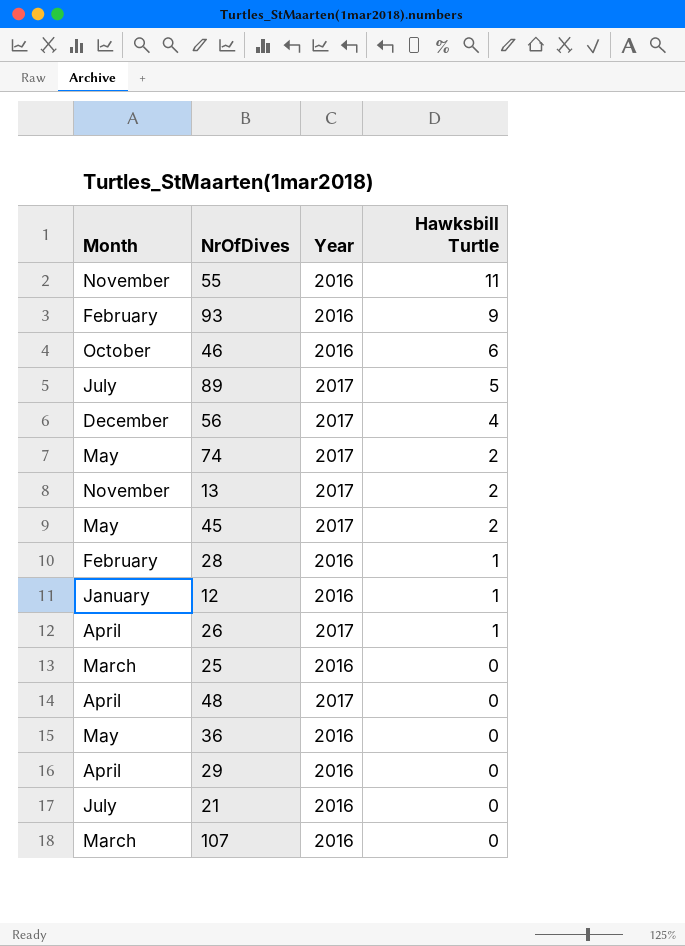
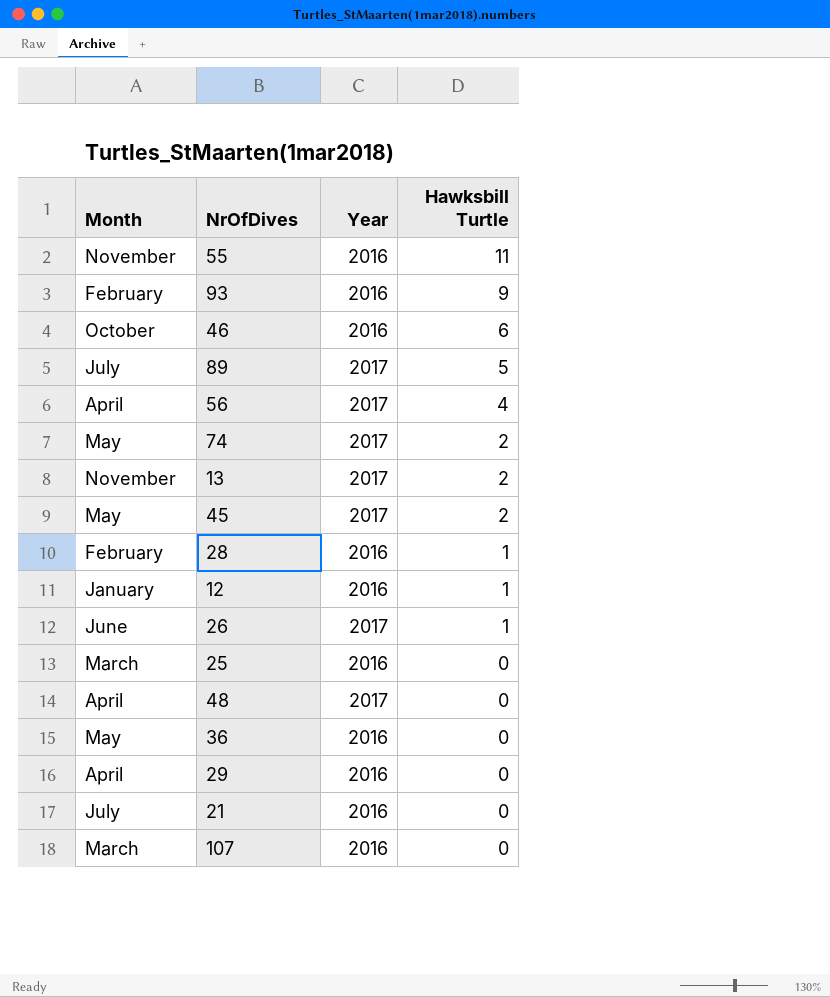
56 | Month: December -> April
26 | Month: April -> June

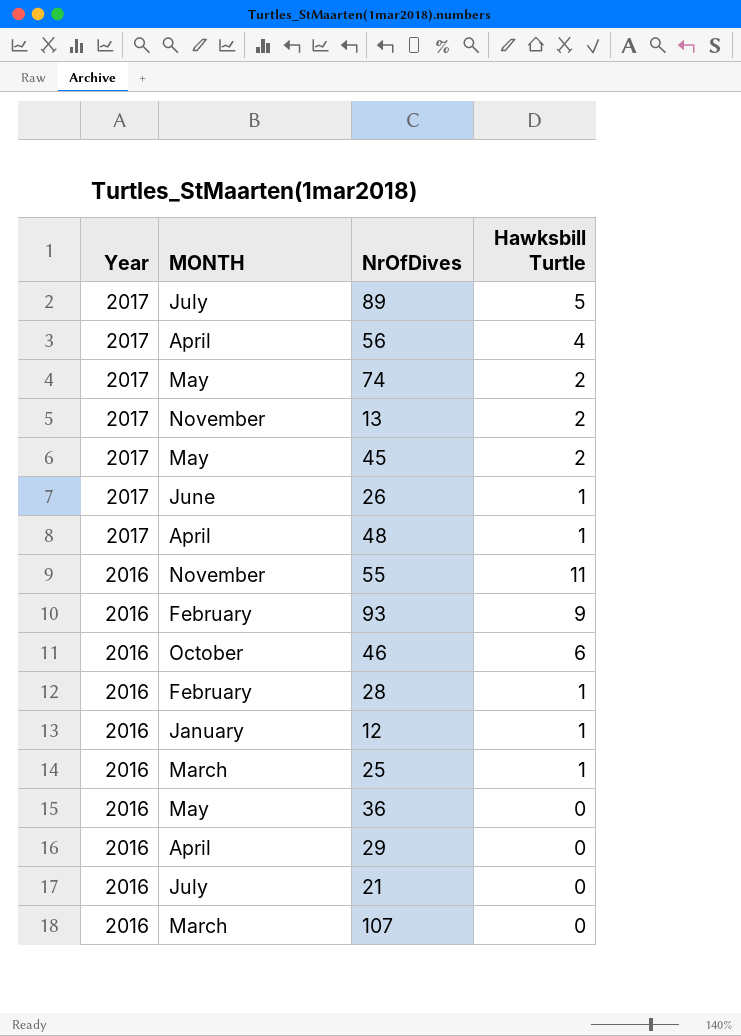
row order: Hawksbill Turtle descending -> Year descending
column Year | position: 3 -> 1
column name: Month -> MONTH
48 | Hawksbill Turtle: 0 -> 1
25 | Hawksbill Turtle: 0 -> 1

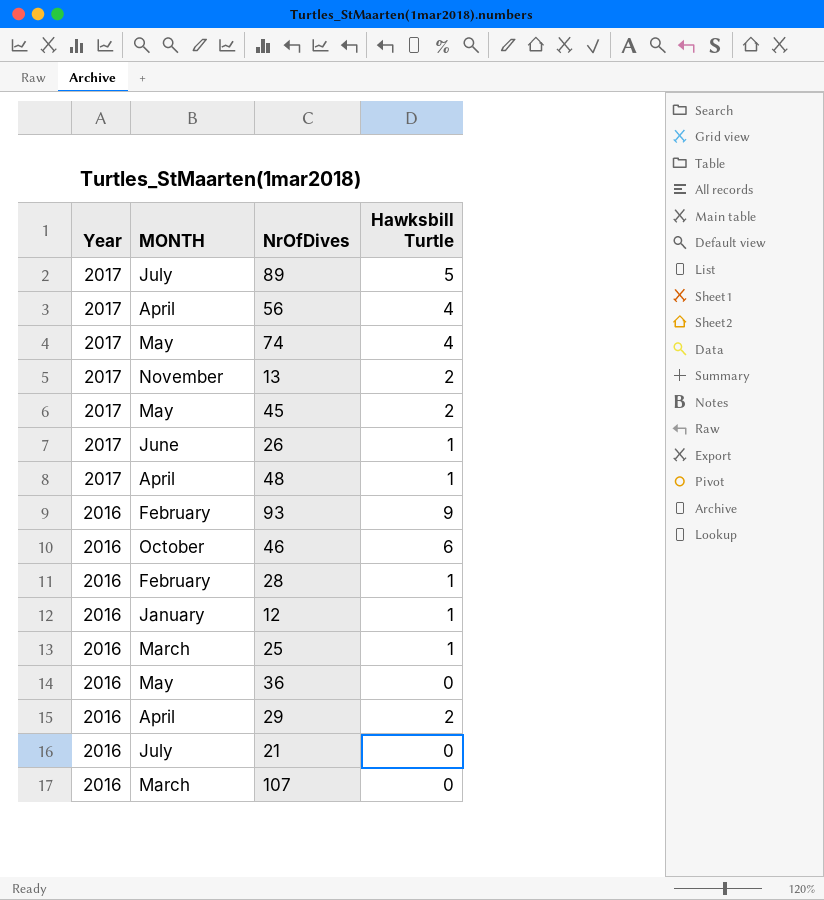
row 55: 2016 | November | 11 -> none
74 | Hawksbill Turtle: 2 -> 4
29 | Hawksbill Turtle: 0 -> 2

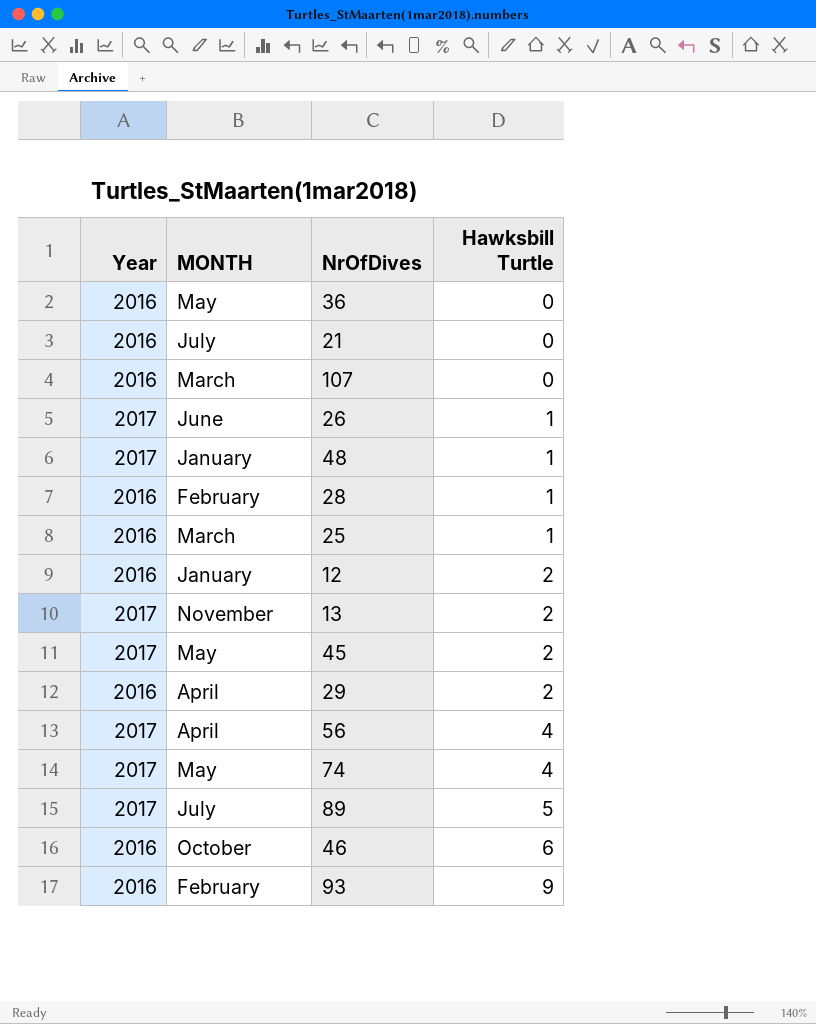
row order: Year descending -> Hawksbill Turtle ascending
48 | MONTH: April -> January
12 | Hawksbill Turtle: 1 -> 2

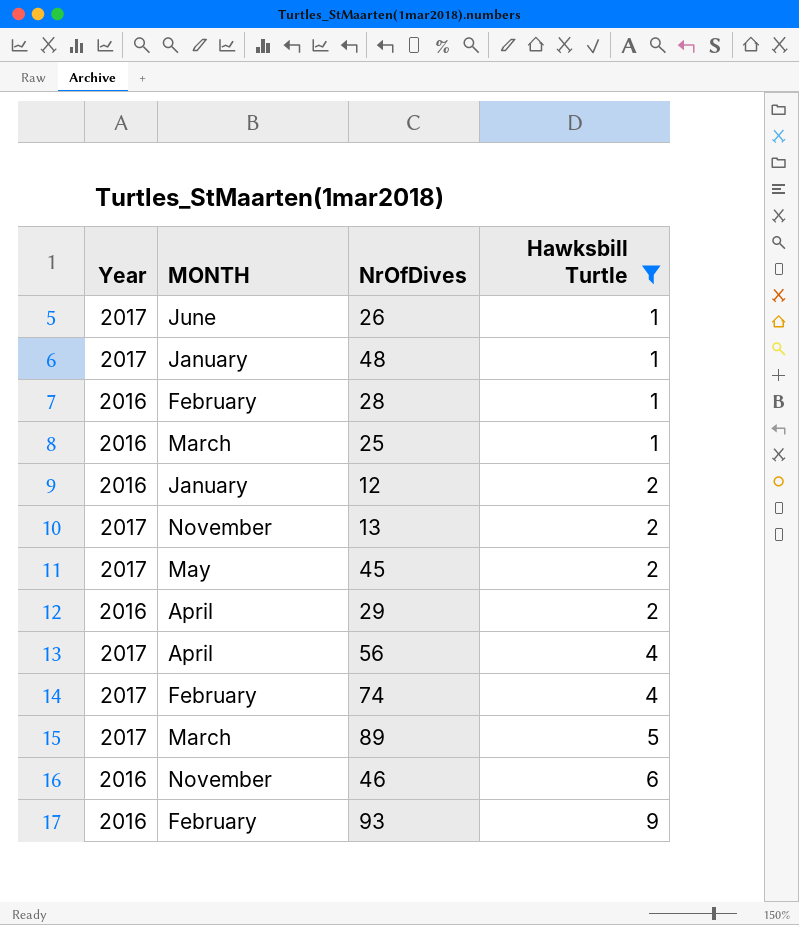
filter: none -> Hawksbill Turtle != 0
74 | MONTH: May -> February
89 | MONTH: July -> March
46 | MONTH: October -> November

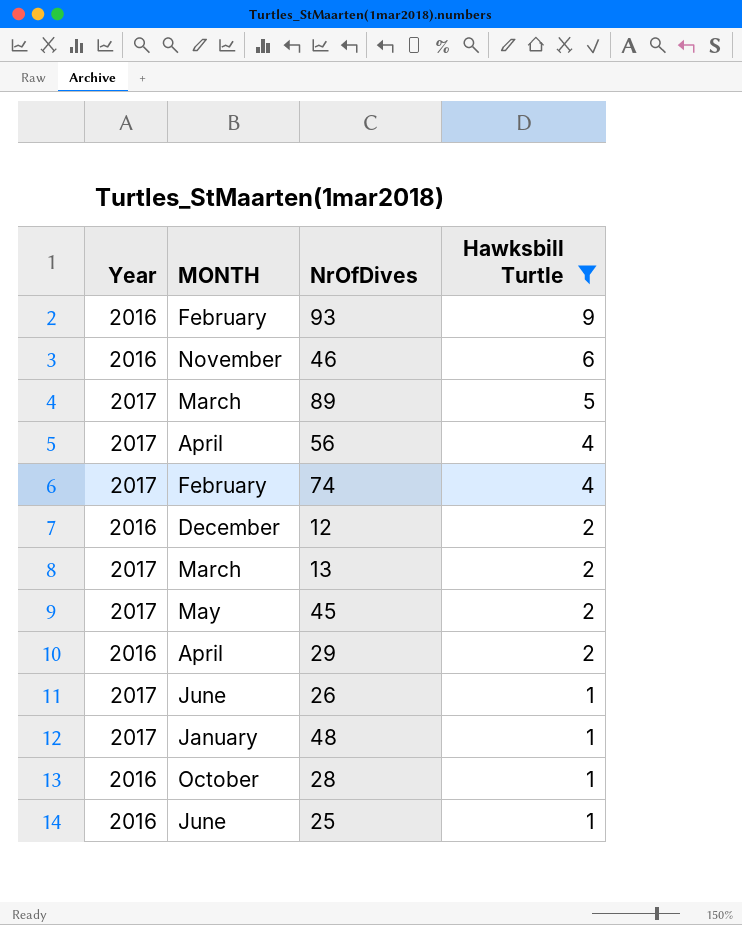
row order: Hawksbill Turtle ascending -> Hawksbill Turtle descending
12 | MONTH: January -> December
13 | MONTH: November -> March
28 | MONTH: February -> October
25 | MONTH: March -> June

